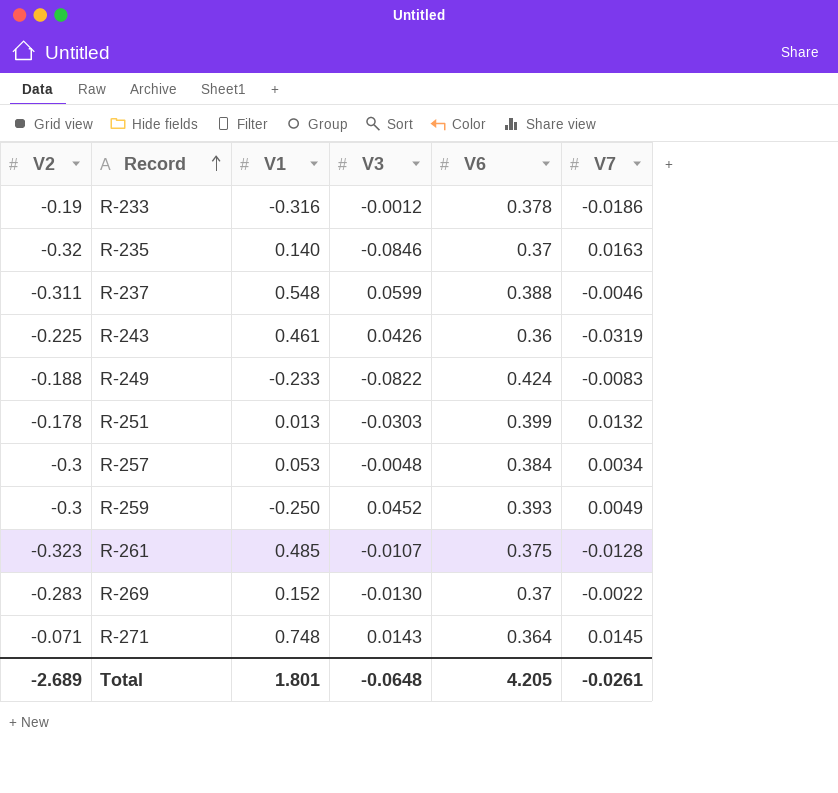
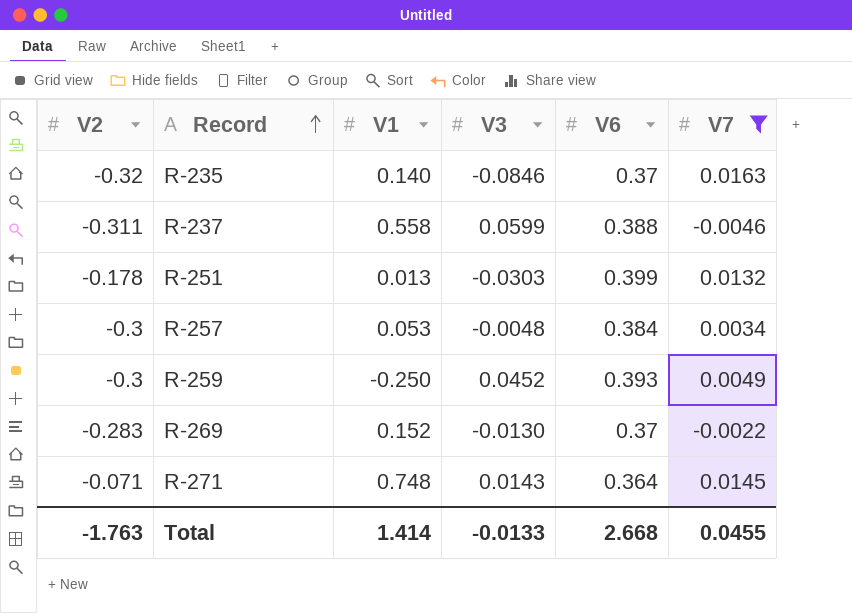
filter: none -> V7 >= -0.0046
R-237 | V1: 0.548 -> 0.558
Total | V2: -2.689 -> -1.763
Total | V1: 1.801 -> 1.414
Total | V3: -0.0648 -> -0.0133
Total | V6: 4.205 -> 2.668
Total | V7: -0.0261 -> 0.0455

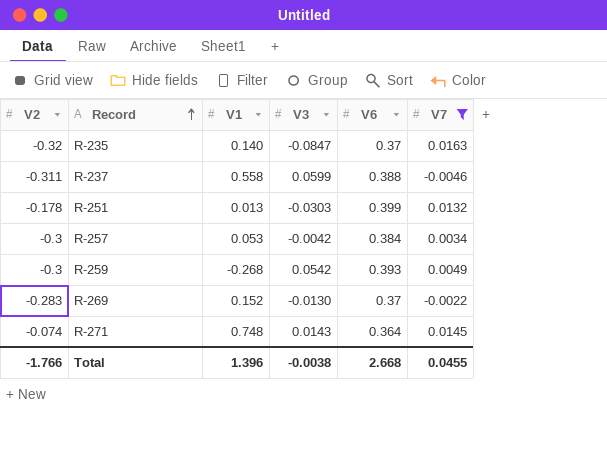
R-235 | V3: -0.0846 -> -0.0847
R-257 | V3: -0.0048 -> -0.0042
R-259 | V1: -0.250 -> -0.268
R-259 | V3: 0.0452 -> 0.0542
R-271 | V2: -0.071 -> -0.074
Total | V2: -1.763 -> -1.766
Total | V1: 1.414 -> 1.396
Total | V3: -0.0133 -> -0.0038

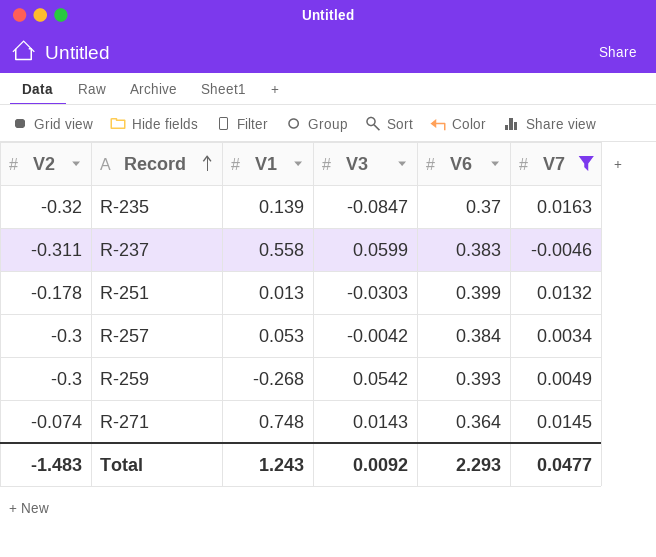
row R-269: -0.283 | 0.152 | -0.0130 | 0.37 | -0.0022 -> none
R-235 | V1: 0.140 -> 0.139
R-237 | V6: 0.388 -> 0.383
Total | V2: -1.766 -> -1.483
Total | V1: 1.396 -> 1.243
Total | V3: -0.0038 -> 0.0092
Total | V6: 2.668 -> 2.293
Total | V7: 0.0455 -> 0.0477

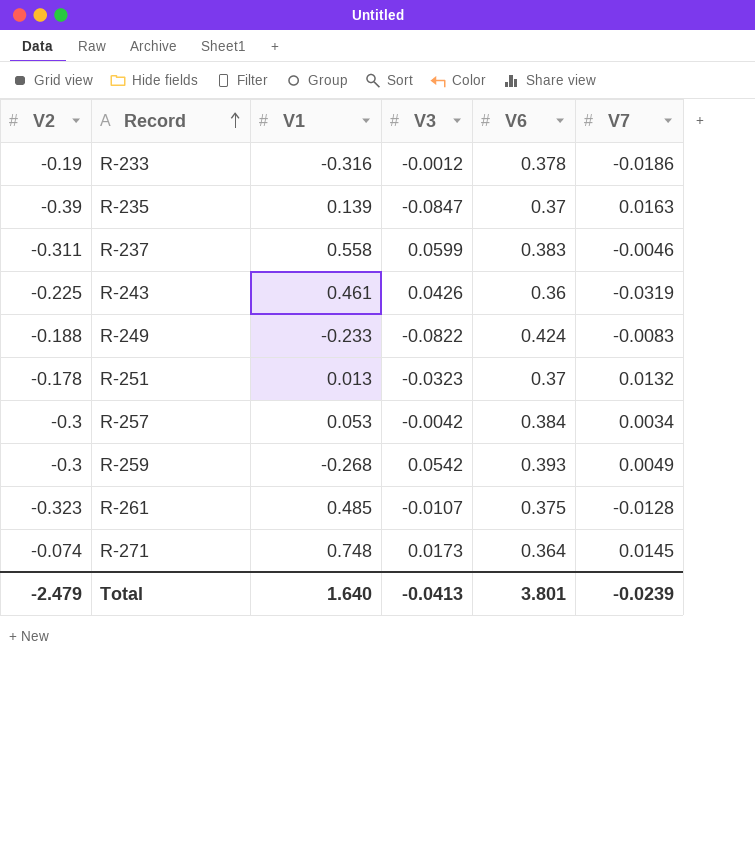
filter: V7 >= -0.0046 -> none
R-235 | V2: -0.32 -> -0.39
R-251 | V3: -0.0303 -> -0.0323
R-251 | V6: 0.399 -> 0.37
R-271 | V3: 0.0143 -> 0.0173
Total | V2: -1.483 -> -2.479
Total | V1: 1.243 -> 1.640
Total | V3: 0.0092 -> -0.0413
Total | V6: 2.293 -> 3.801
Total | V7: 0.0477 -> -0.0239

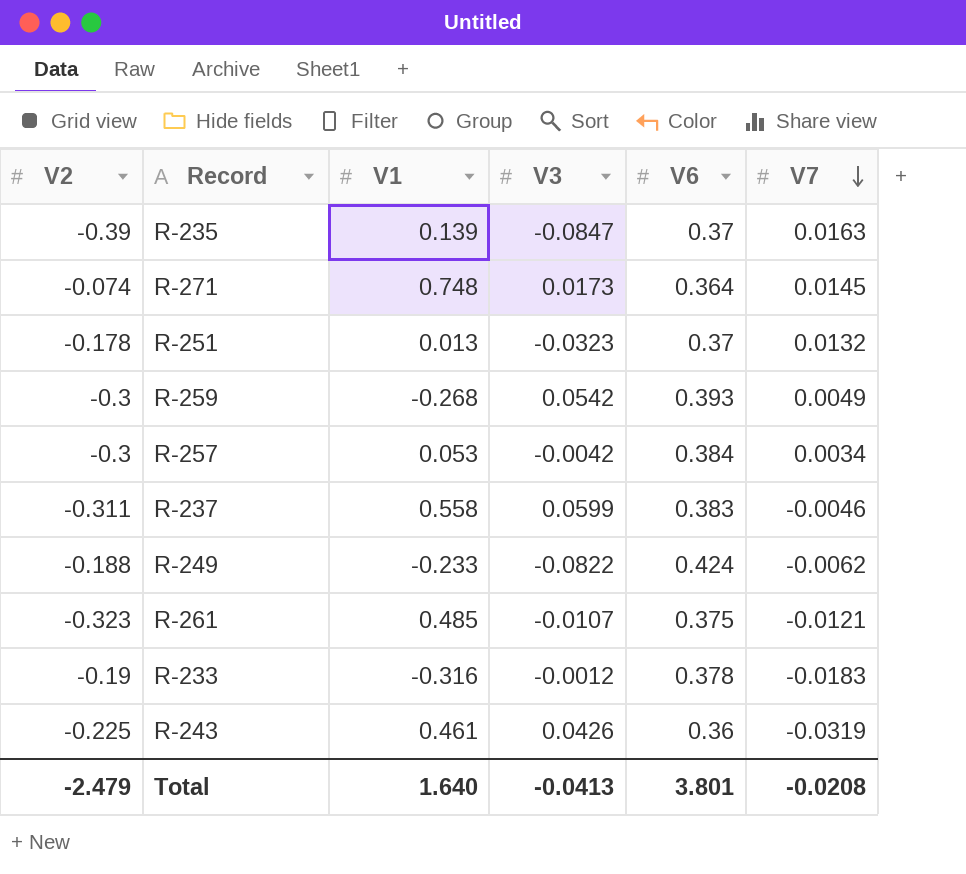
row order: Record ascending -> V7 descending
R-249 | V7: -0.0083 -> -0.0062
R-261 | V7: -0.0128 -> -0.0121
R-233 | V7: -0.0186 -> -0.0183
Total | V7: -0.0239 -> -0.0208

